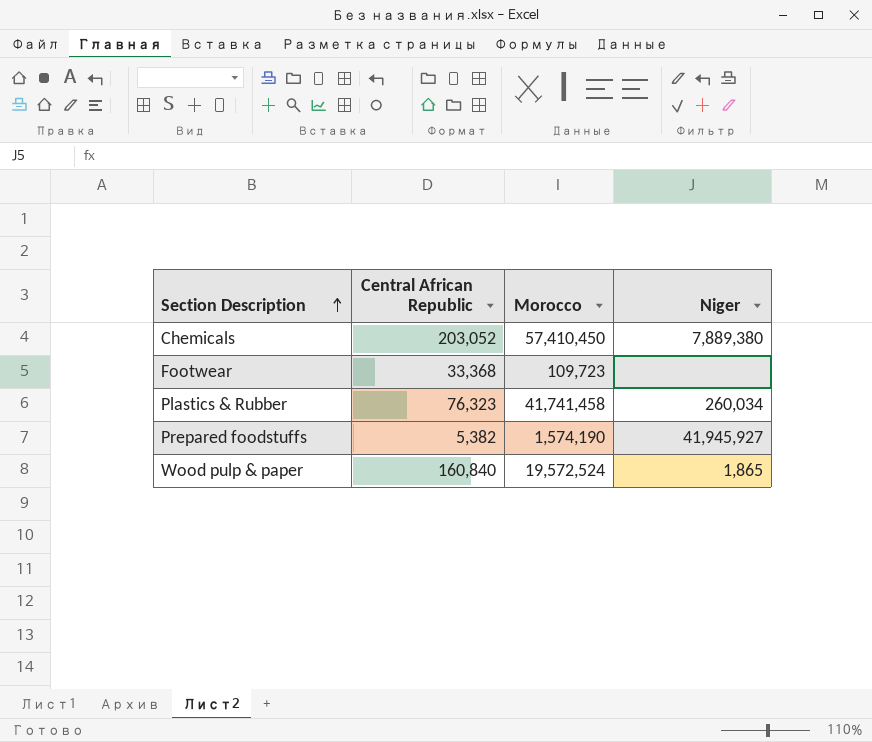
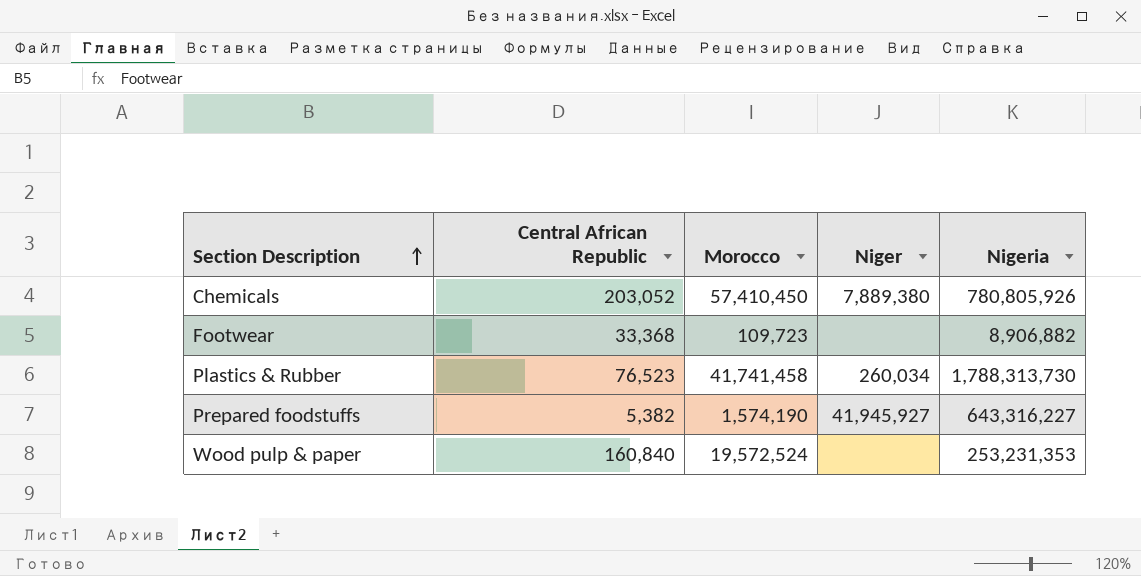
column Nigeria | position: none -> 5
Plastics & Rubber | Central African Republic: 76,323 -> 76,523
Wood pulp & paper | Niger: 1,865 -> none

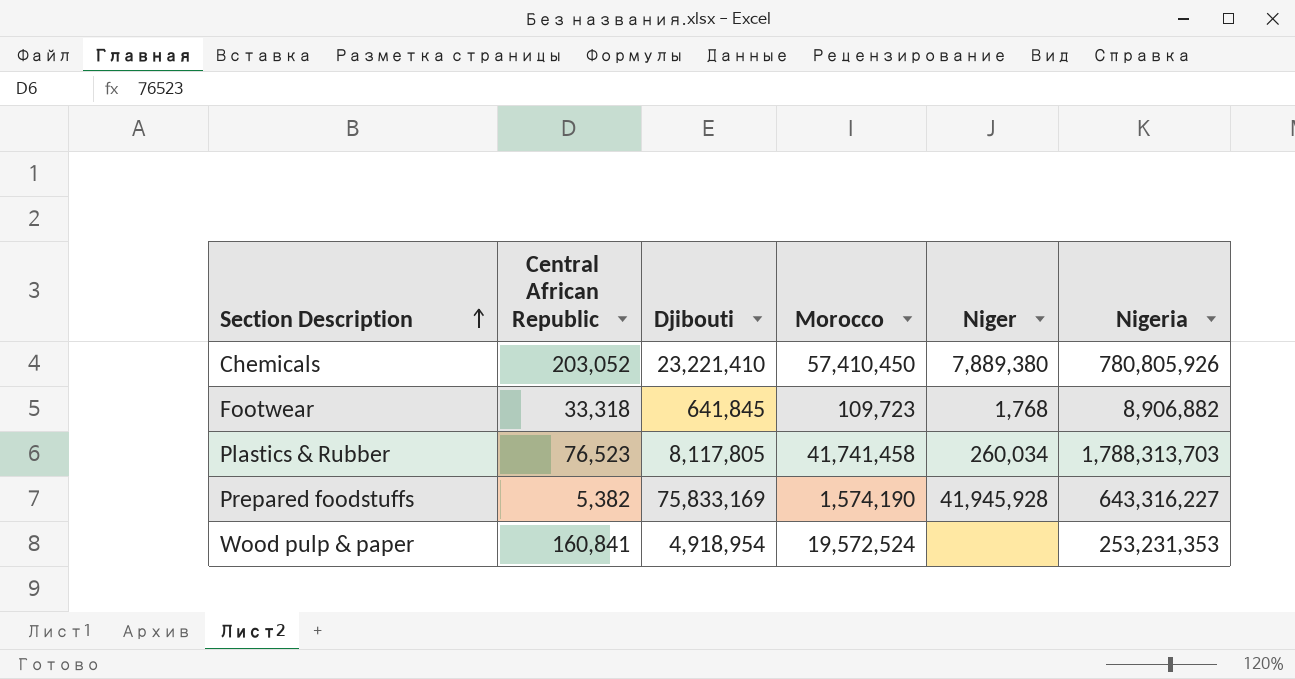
column Djibouti | position: none -> 3
Footwear | Central African Republic: 33,368 -> 33,318
Footwear | Niger: none -> 1,768
Plastics & Rubber | Nigeria: 1,788,313,730 -> 1,788,313,703
Prepared foodstuffs | Niger: 41,945,927 -> 41,945,928
Wood pulp & paper | Central African Republic: 160,840 -> 160,841

